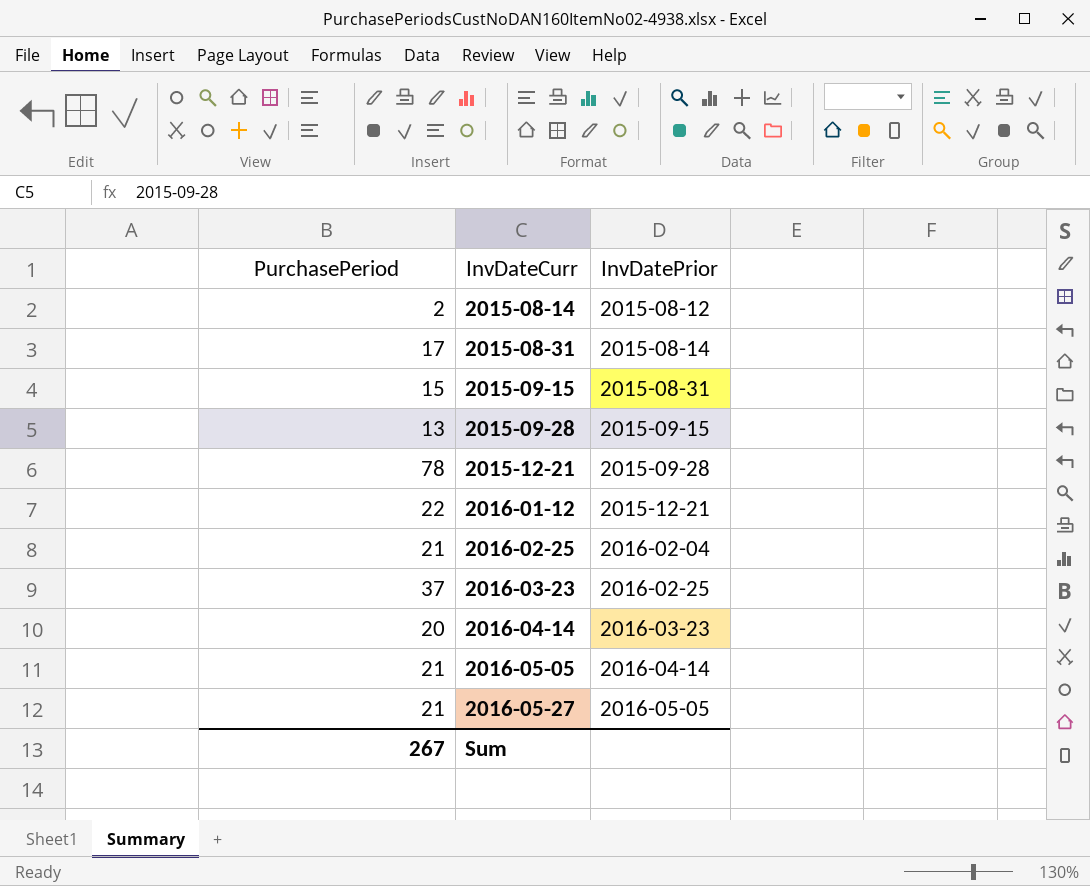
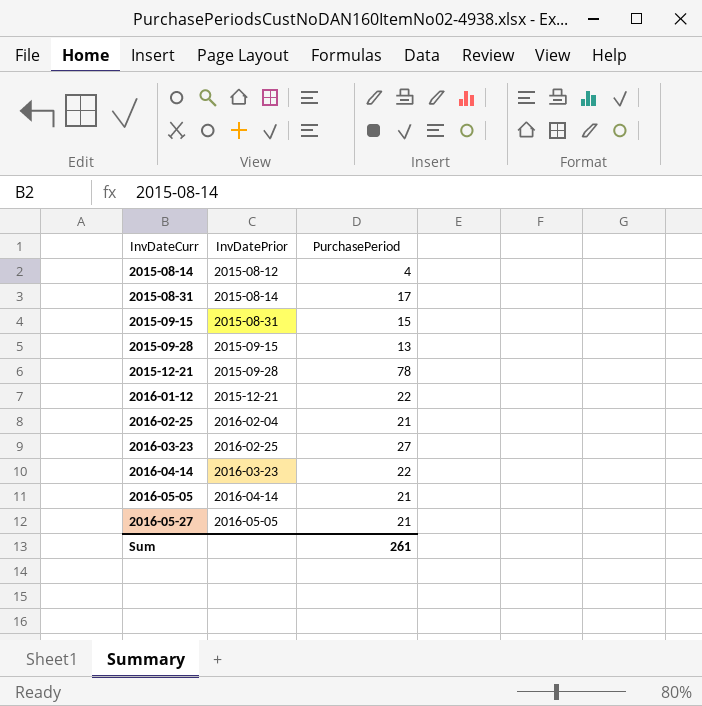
column PurchasePeriod | position: 1 -> 3
2015-08-14 | PurchasePeriod: 2 -> 4
2016-03-23 | PurchasePeriod: 37 -> 27
2016-04-14 | PurchasePeriod: 20 -> 22
Sum | PurchasePeriod: 267 -> 261

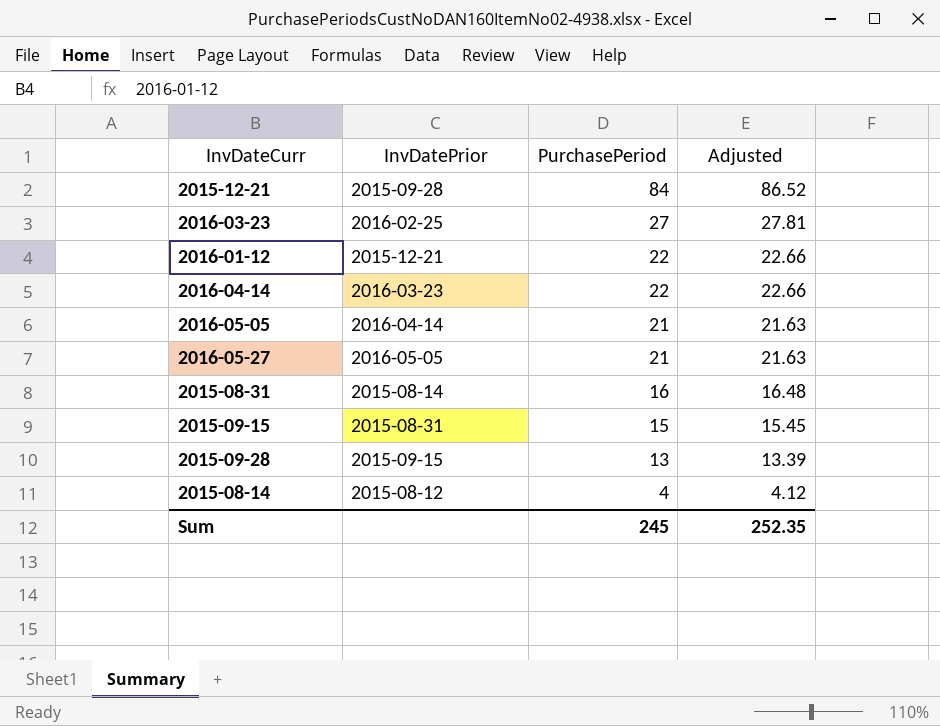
row order: InvDateCurr ascending -> PurchasePeriod descending
column Adjusted | formula: none -> [PurchasePeriod] * 1.03
row 2016-02-25: 2016-02-04 | 21 -> none
2015-12-21 | PurchasePeriod: 78 -> 84
2015-08-31 | PurchasePeriod: 17 -> 16
Sum | PurchasePeriod: 261 -> 245

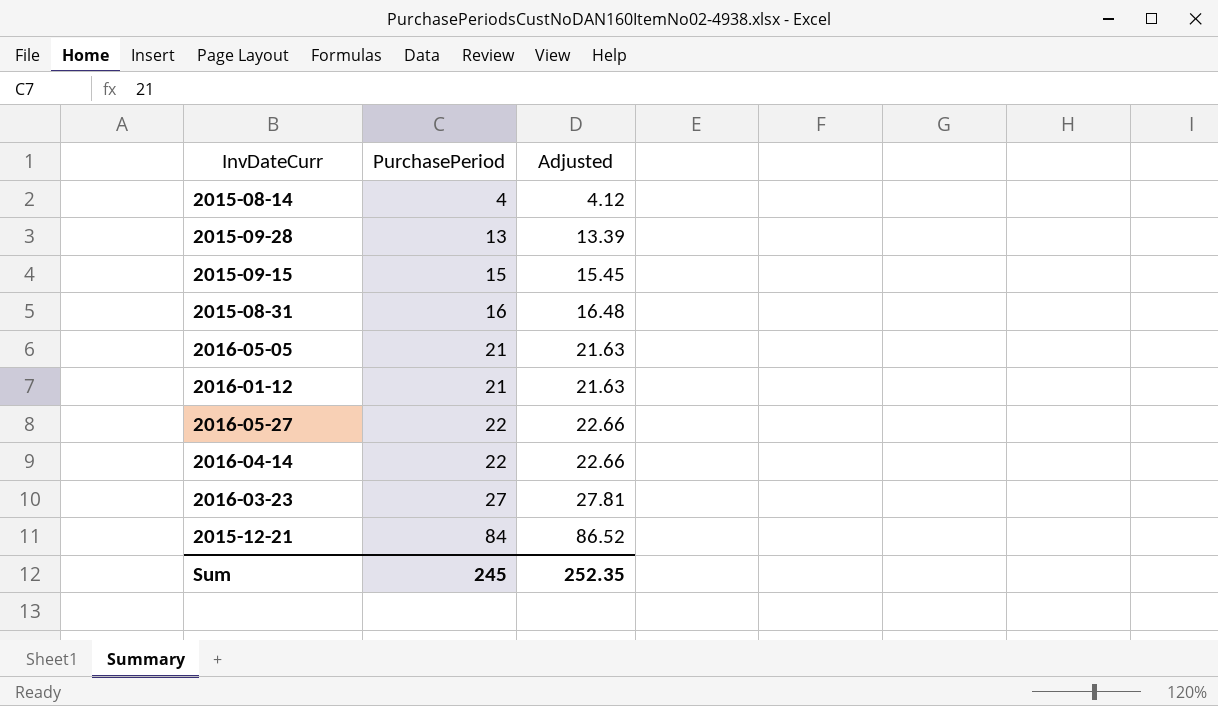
row order: PurchasePeriod descending -> PurchasePeriod ascending
column InvDatePrior | position: 2 -> none
2016-01-12 | PurchasePeriod: 22 -> 21
2016-01-12 | Adjusted: 22.66 -> 21.63
2016-05-27 | PurchasePeriod: 21 -> 22
2016-05-27 | Adjusted: 21.63 -> 22.66

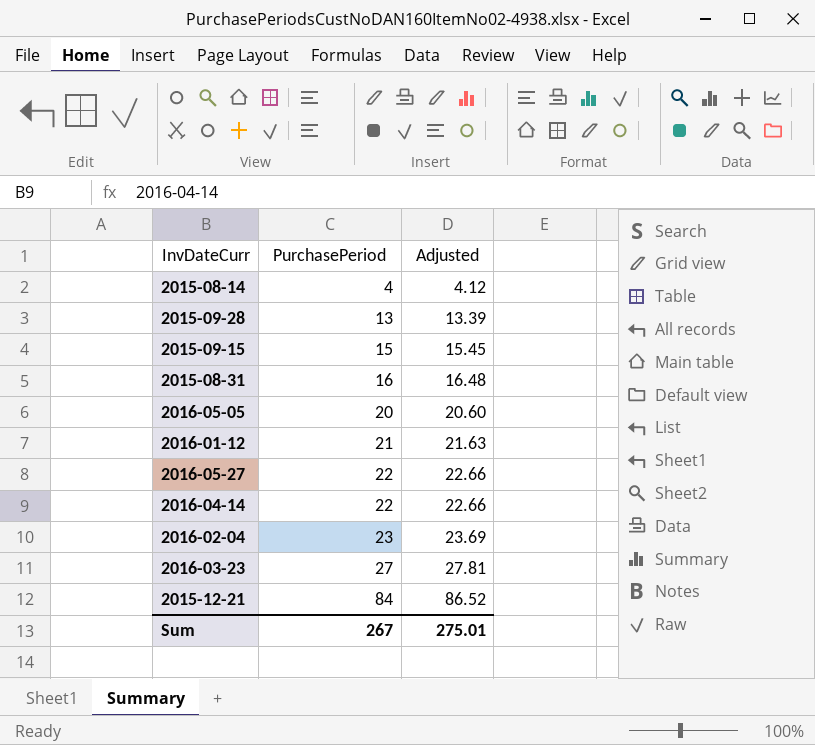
2016-05-05 | PurchasePeriod: 21 -> 20
2016-05-05 | Adjusted: 21.63 -> 20.60
row 2016-02-04: none -> 23 | 23.69
Sum | PurchasePeriod: 245 -> 267
Sum | Adjusted: 252.35 -> 275.01

